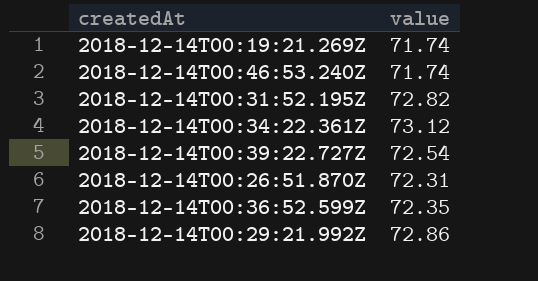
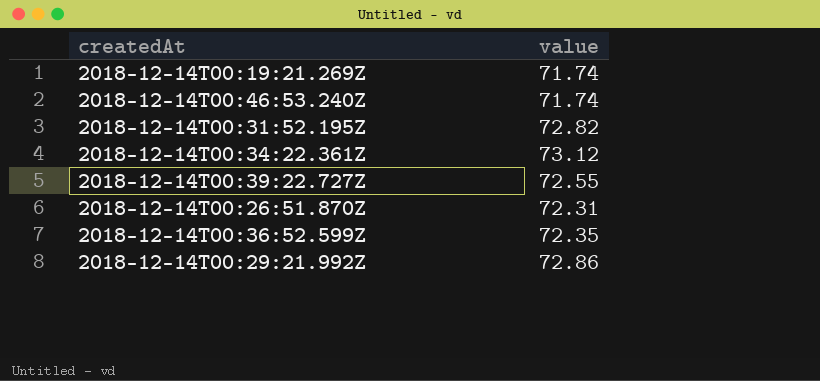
2018-12-14T00:39:22.727Z | value: 72.54 -> 72.55

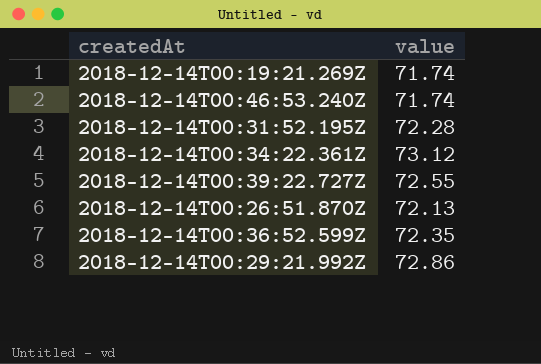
2018-12-14T00:31:52.195Z | value: 72.82 -> 72.28
2018-12-14T00:26:51.870Z | value: 72.31 -> 72.13

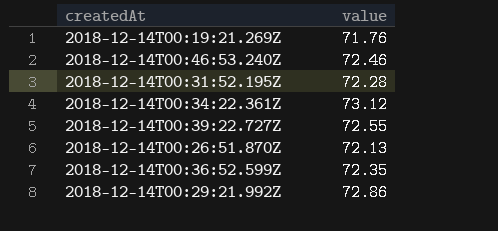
2018-12-14T00:19:21.269Z | value: 71.74 -> 71.76
2018-12-14T00:46:53.240Z | value: 71.74 -> 72.46

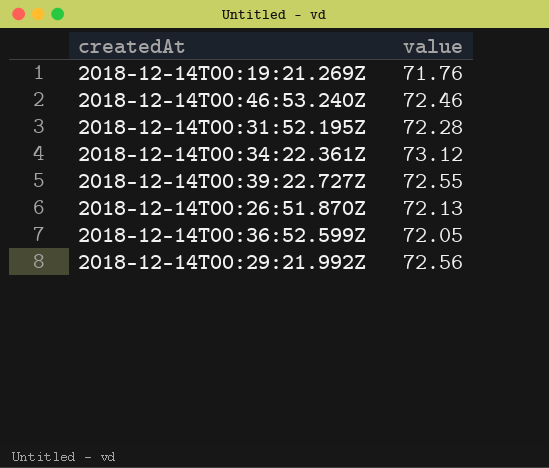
2018-12-14T00:36:52.599Z | value: 72.35 -> 72.05
2018-12-14T00:29:21.992Z | value: 72.86 -> 72.56

